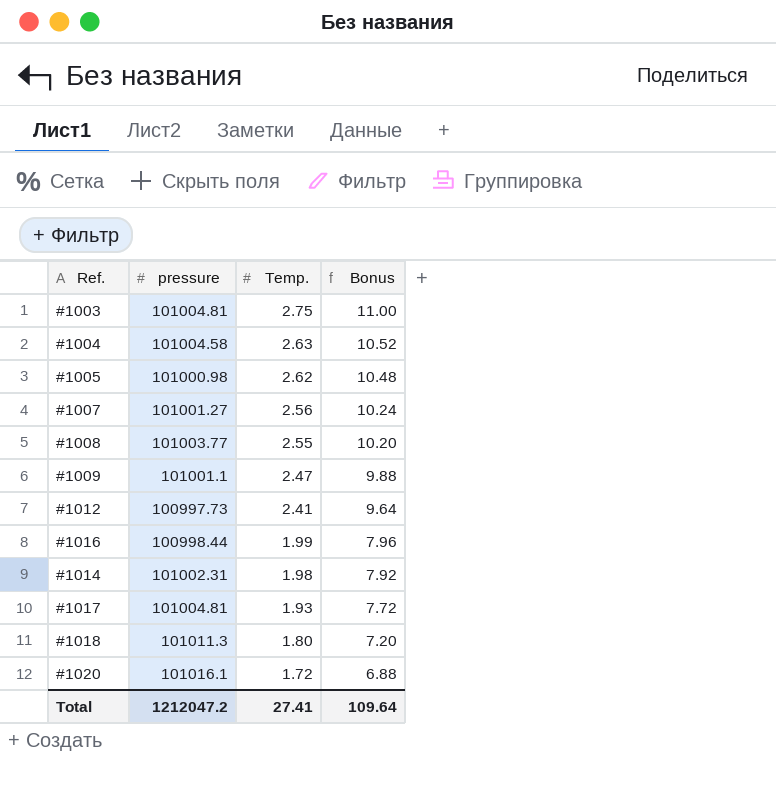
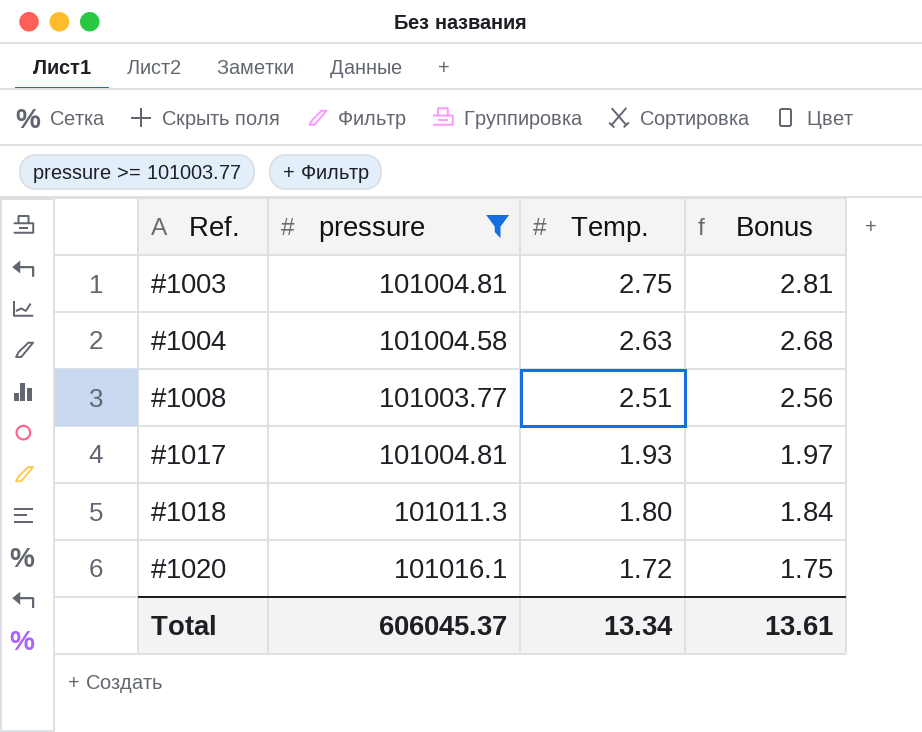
filter: none -> pressure >= 101003.77
column Bonus | formula: [Temp.] * 4 -> [Temp.] * 1.02
#1008 | Temp.: 2.55 -> 2.51
Total | pressure: 1212047.2 -> 606045.37
Total | Temp.: 27.41 -> 13.34
Total | Bonus: 109.64 -> 13.61

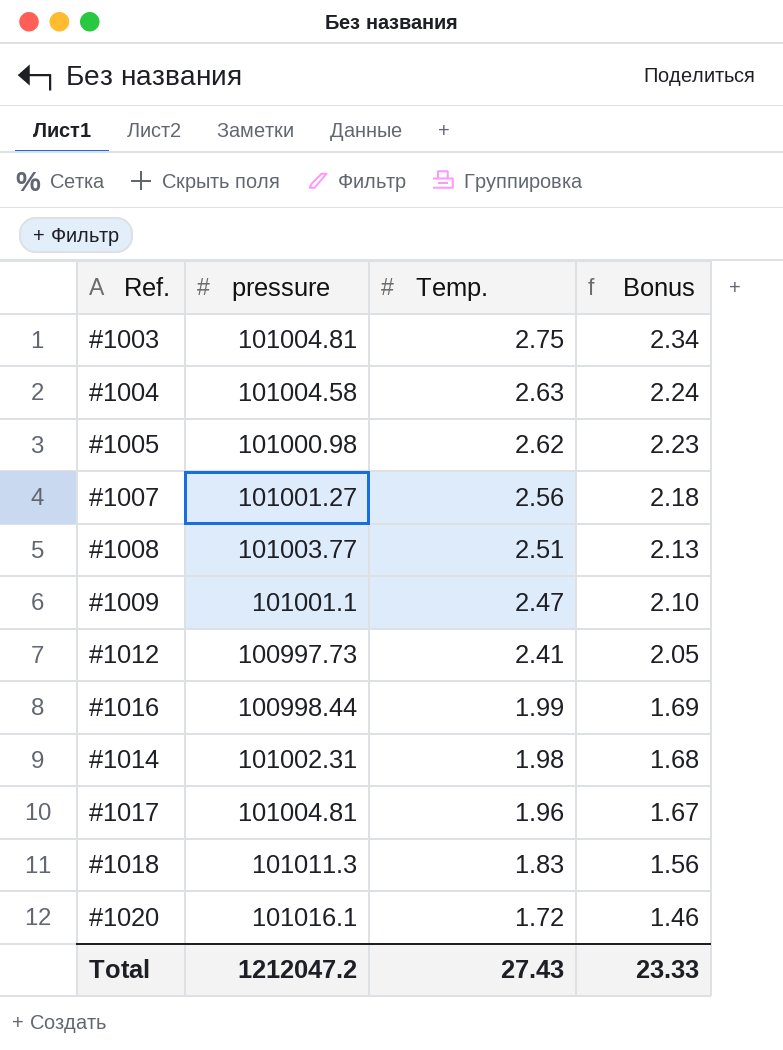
filter: pressure >= 101003.77 -> none
column Bonus | formula: [Temp.] * 1.02 -> [Temp.] * 0.85
#1017 | Temp.: 1.93 -> 1.96
#1018 | Temp.: 1.80 -> 1.83
Total | pressure: 606045.37 -> 1212047.2
Total | Temp.: 13.34 -> 27.43
Total | Bonus: 13.61 -> 23.33

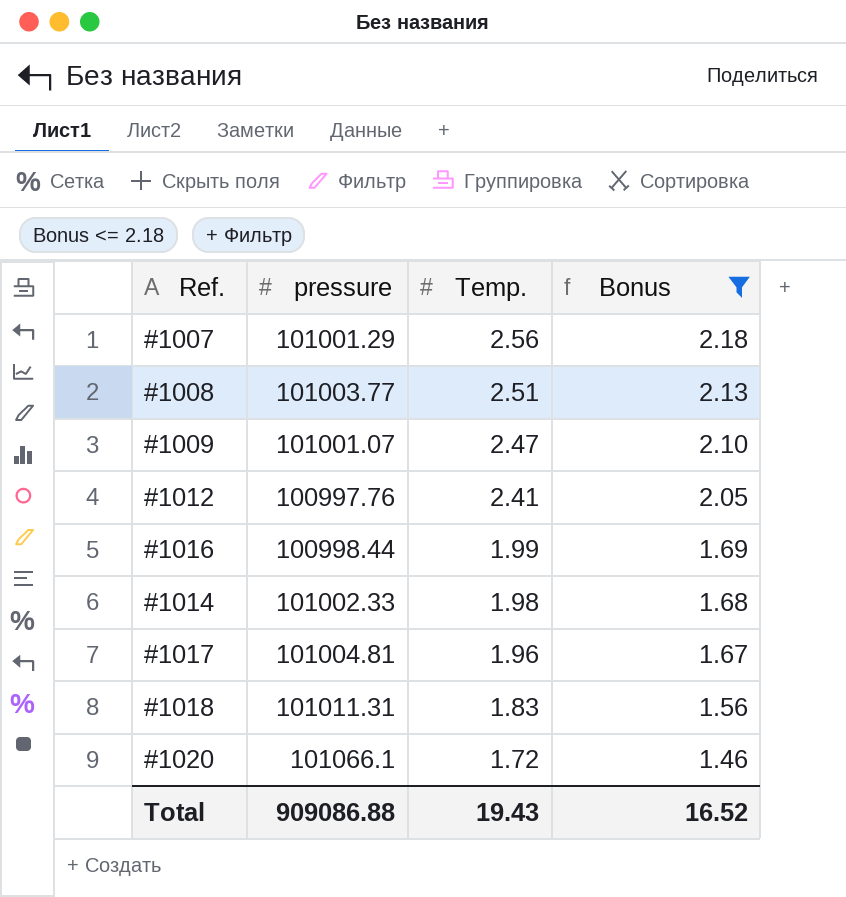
filter: none -> Bonus <= 2.18
#1007 | pressure: 101001.27 -> 101001.29
#1009 | pressure: 101001.1 -> 101001.07
#1012 | pressure: 100997.73 -> 100997.76
#1014 | pressure: 101002.31 -> 101002.33
#1018 | pressure: 101011.3 -> 101011.31
#1020 | pressure: 101016.1 -> 101066.1
Total | pressure: 1212047.2 -> 909086.88
Total | Temp.: 27.43 -> 19.43
Total | Bonus: 23.33 -> 16.52

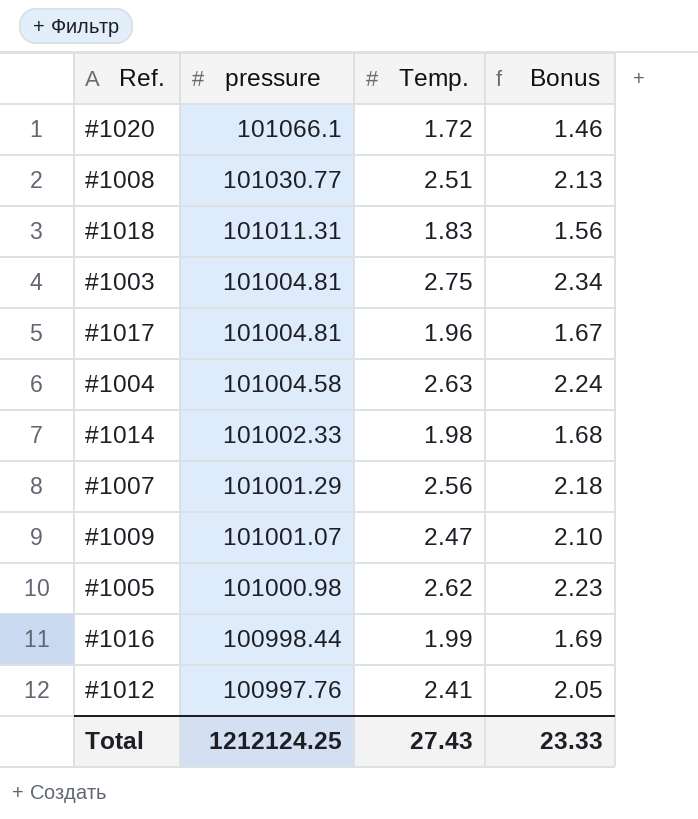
filter: Bonus <= 2.18 -> none
row order: Temp. descending -> pressure descending
#1008 | pressure: 101003.77 -> 101030.77
Total | pressure: 909086.88 -> 1212124.25
Total | Temp.: 19.43 -> 27.43
Total | Bonus: 16.52 -> 23.33

